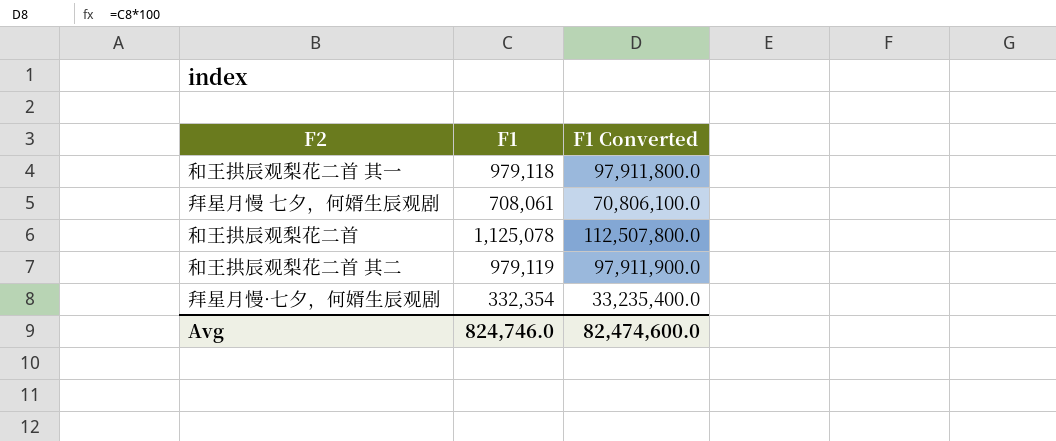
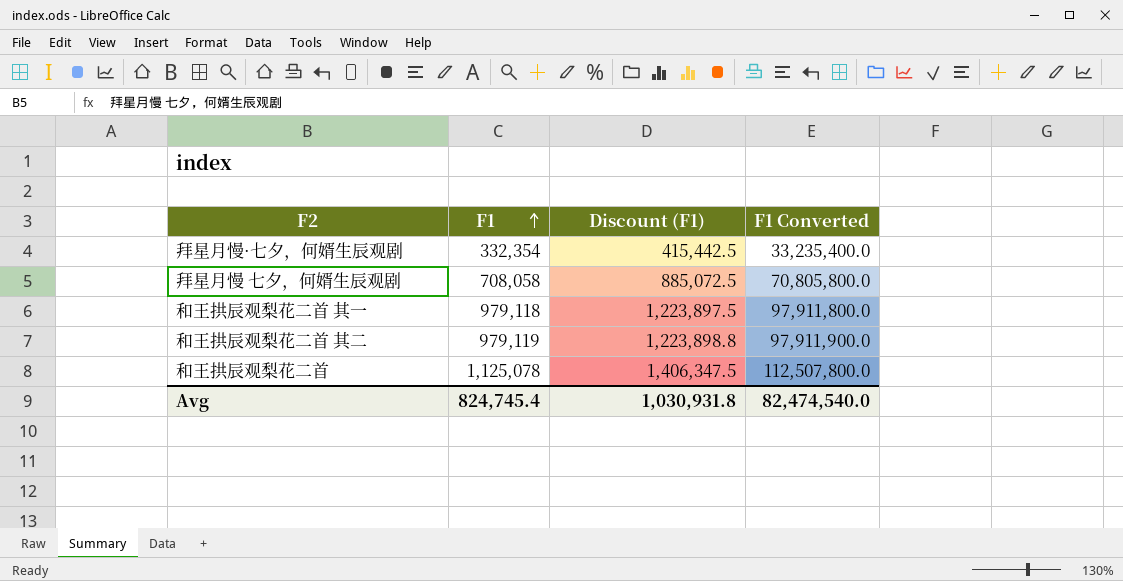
row order: none -> F1 ascending
column Discount (F1) | formula: none -> [F1] * 1.25
拜星月慢 七夕，何婿生辰观剧 | F1: 708,061 -> 708,058
拜星月慢 七夕，何婿生辰观剧 | F1 Converted: 70,806,100.0 -> 70,805,800.0
Avg | F1: 824,746.0 -> 824,745.4
Avg | F1 Converted: 82,474,600.0 -> 82,474,540.0

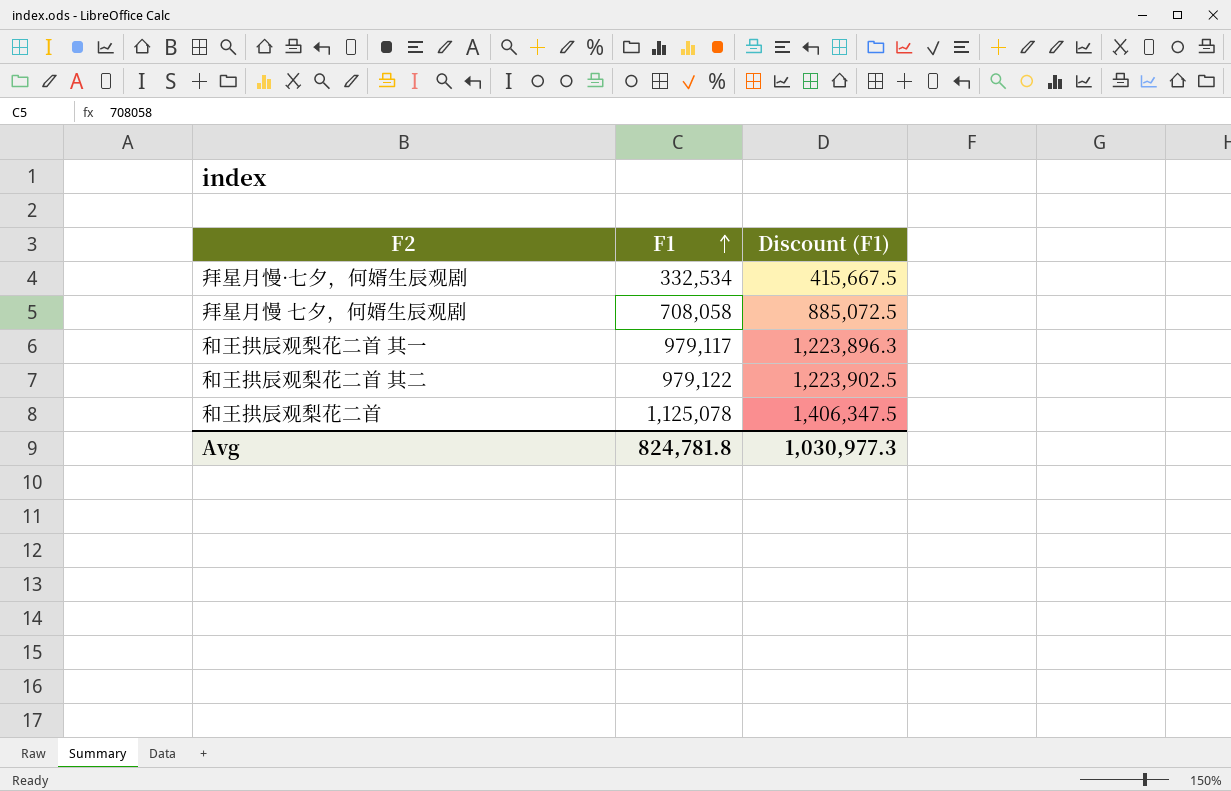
column F1 Converted | formula: [F1] * 100 -> none
拜星月慢·七夕，何婿生辰观剧 | F1: 332,354 -> 332,534
拜星月慢·七夕，何婿生辰观剧 | Discount (F1): 415,442.5 -> 415,667.5
和王拱辰观梨花二首 其一 | F1: 979,118 -> 979,117
和王拱辰观梨花二首 其一 | Discount (F1): 1,223,897.5 -> 1,223,896.3
和王拱辰观梨花二首 其二 | F1: 979,119 -> 979,122
和王拱辰观梨花二首 其二 | Discount (F1): 1,223,898.8 -> 1,223,902.5
Avg | F1: 824,745.4 -> 824,781.8
Avg | Discount (F1): 1,030,931.8 -> 1,030,977.3

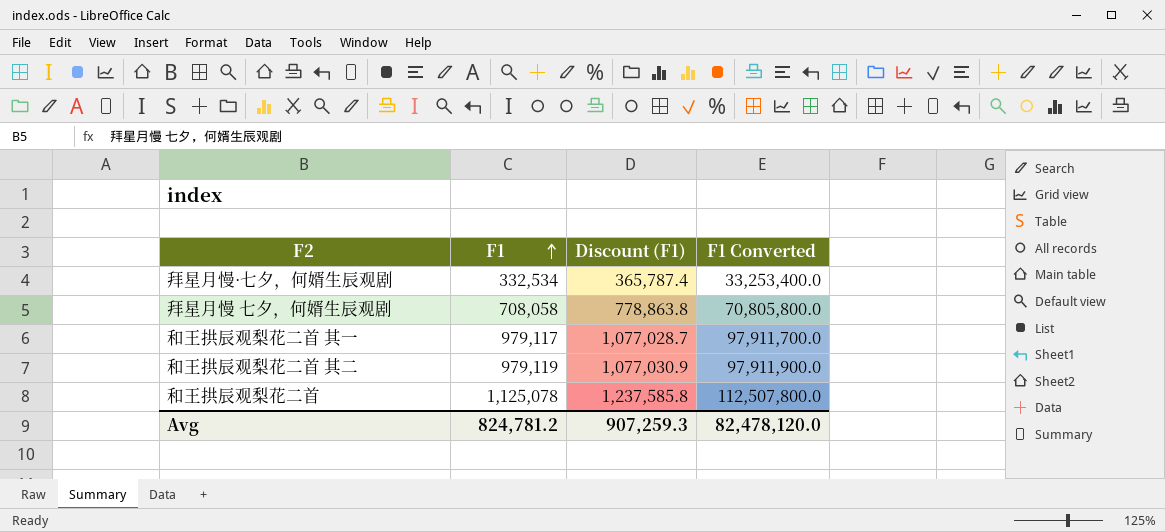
column Discount (F1) | formula: [F1] * 1.25 -> [F1] * 1.1
column F1 Converted | formula: none -> [F1] * 100
和王拱辰观梨花二首 其二 | F1: 979,122 -> 979,119
Avg | F1: 824,781.8 -> 824,781.2
Avg | Discount (F1): 1,030,977.3 -> 907,259.3

